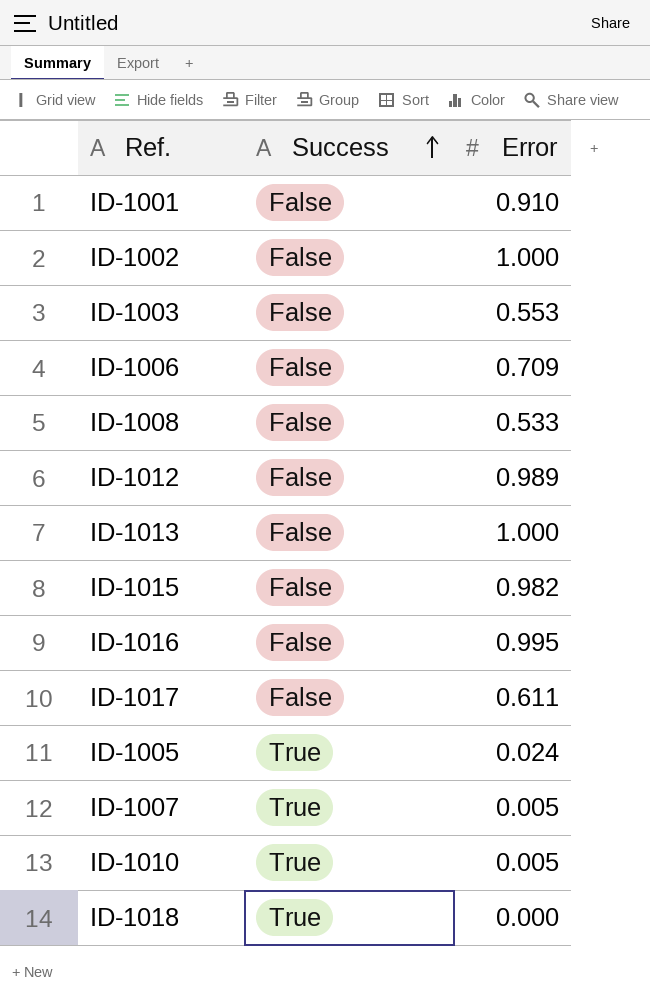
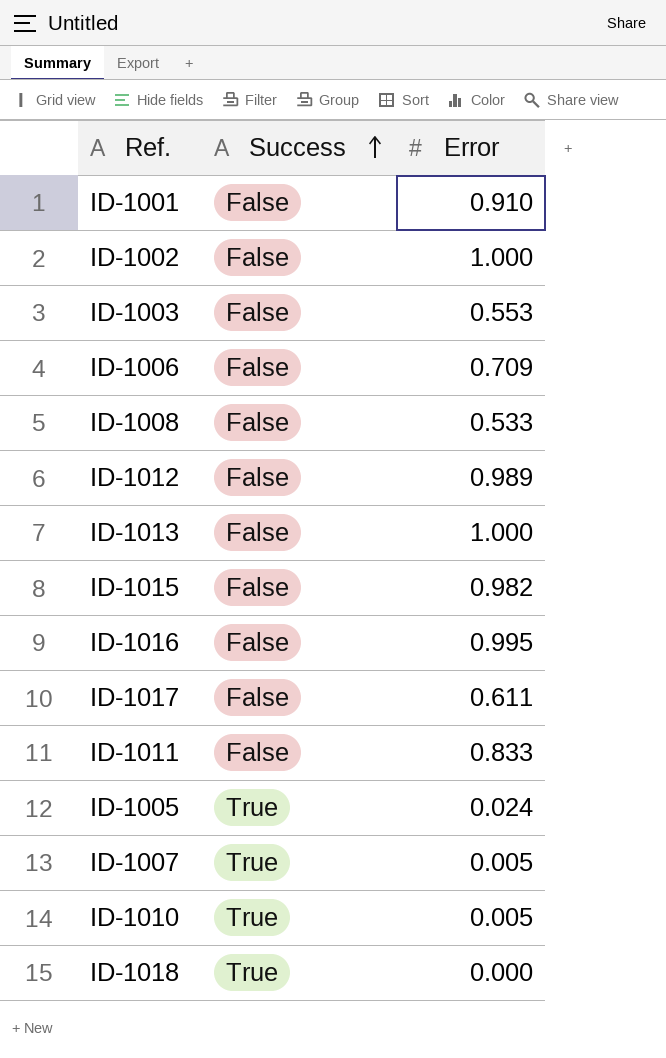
row ID-1011: none -> False | 0.833

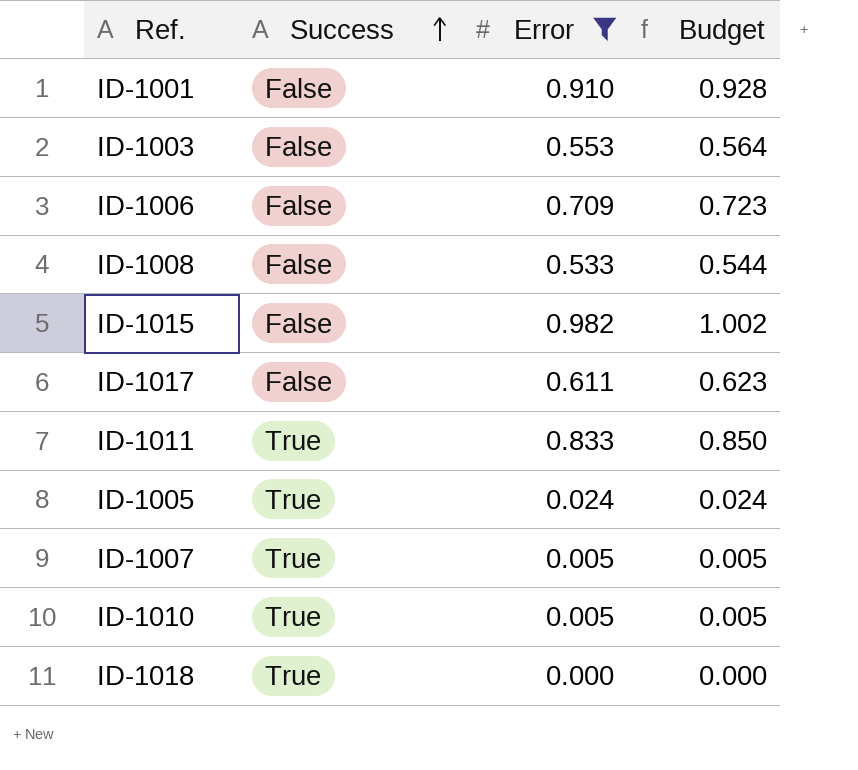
filter: none -> Error <= 0.982
column Budget | formula: none -> [Error] * 1.02
ID-1011 | Success: False -> True

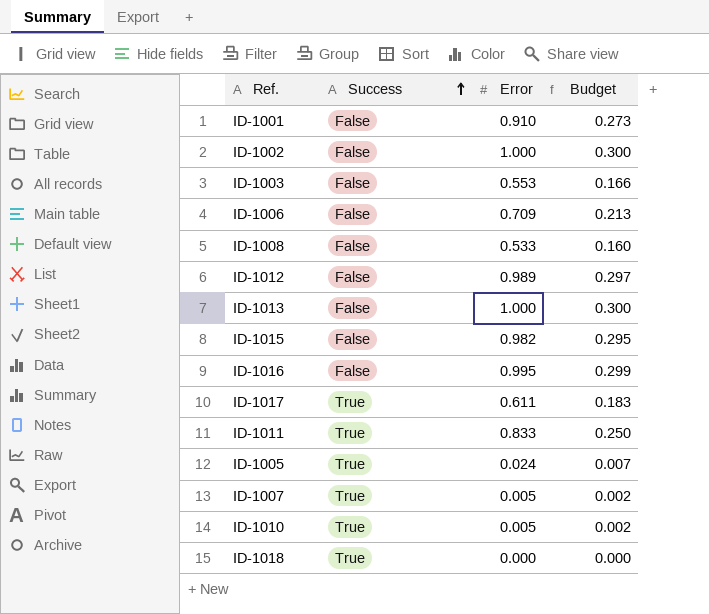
filter: Error <= 0.982 -> none
column Budget | formula: [Error] * 1.02 -> [Error] * 0.3
ID-1017 | Success: False -> True

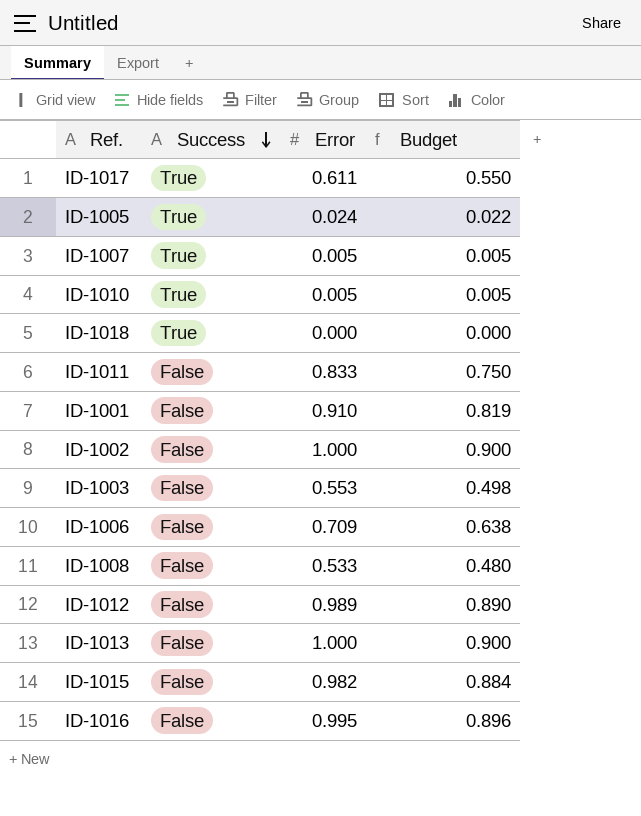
row order: Success ascending -> Success descending
column Budget | formula: [Error] * 0.3 -> [Error] * 0.9
ID-1011 | Success: True -> False

